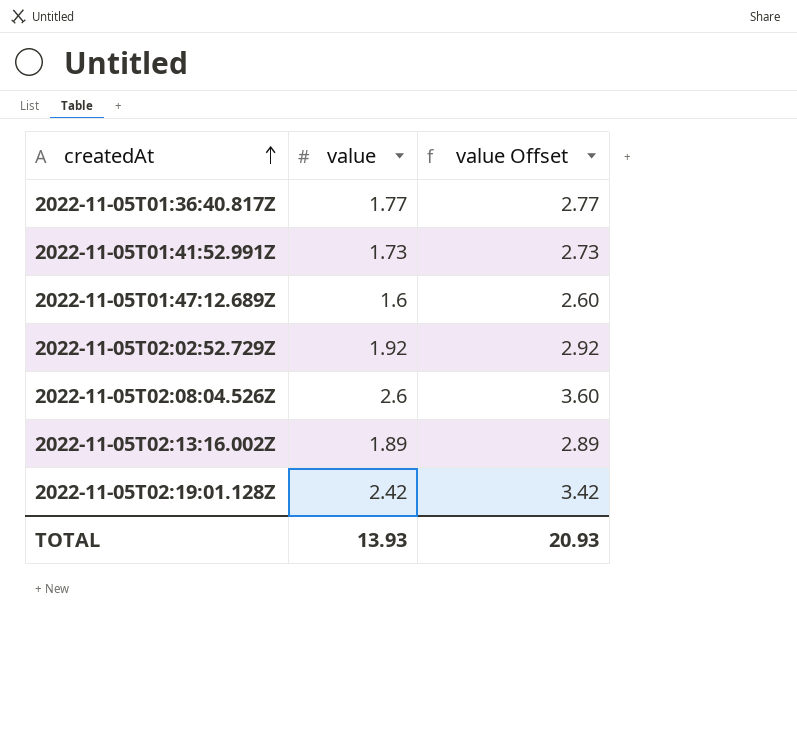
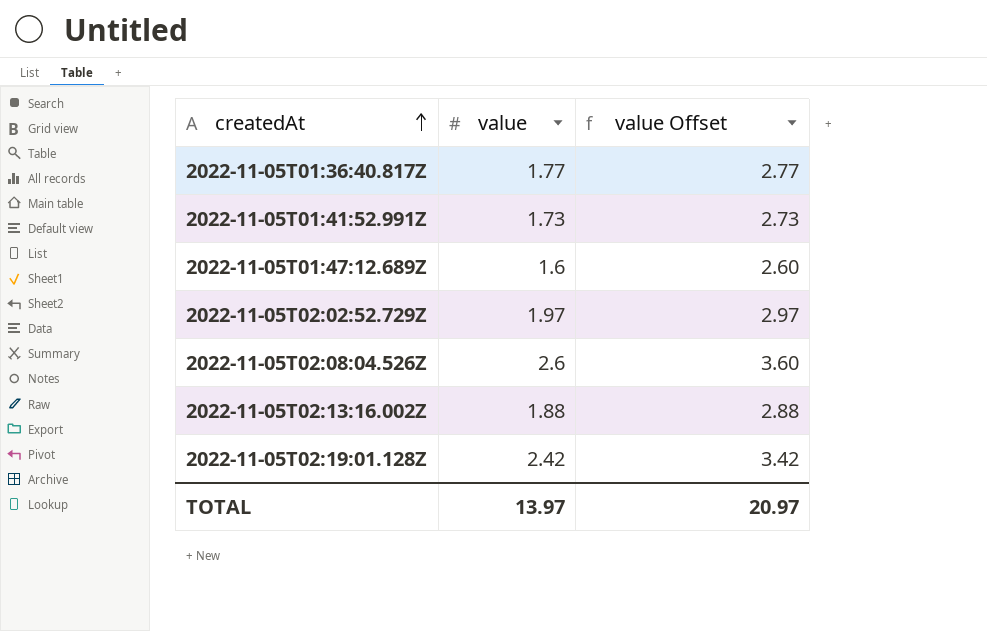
2022-11-05T02:02:52.729Z | value: 1.92 -> 1.97
2022-11-05T02:02:52.729Z | value Offset: 2.92 -> 2.97
2022-11-05T02:13:16.002Z | value: 1.89 -> 1.88
2022-11-05T02:13:16.002Z | value Offset: 2.89 -> 2.88
TOTAL | value: 13.93 -> 13.97
TOTAL | value Offset: 20.93 -> 20.97

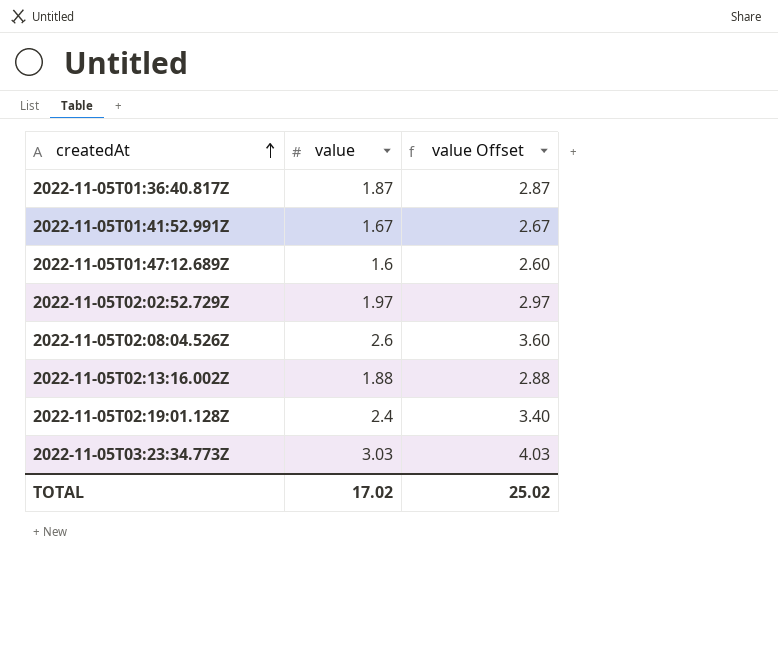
2022-11-05T01:36:40.817Z | value: 1.77 -> 1.87
2022-11-05T01:36:40.817Z | value Offset: 2.77 -> 2.87
2022-11-05T01:41:52.991Z | value: 1.73 -> 1.67
2022-11-05T01:41:52.991Z | value Offset: 2.73 -> 2.67
2022-11-05T02:19:01.128Z | value: 2.42 -> 2.4
2022-11-05T02:19:01.128Z | value Offset: 3.42 -> 3.40
row 2022-11-05T03:23:34.773Z: none -> 3.03 | 4.03
TOTAL | value: 13.97 -> 17.02
TOTAL | value Offset: 20.97 -> 25.02

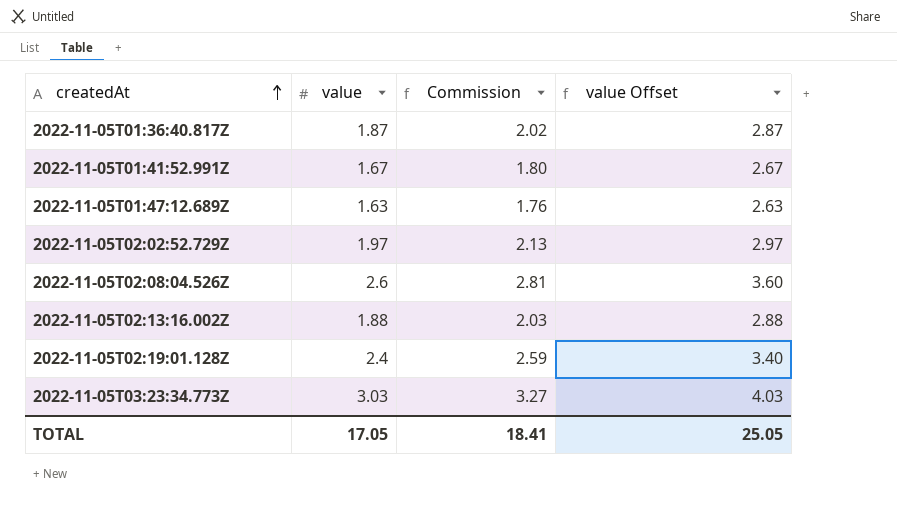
column Commission | formula: none -> [value] * 1.08
2022-11-05T01:47:12.689Z | value: 1.6 -> 1.63
2022-11-05T01:47:12.689Z | value Offset: 2.60 -> 2.63
TOTAL | value: 17.02 -> 17.05
TOTAL | value Offset: 25.02 -> 25.05

